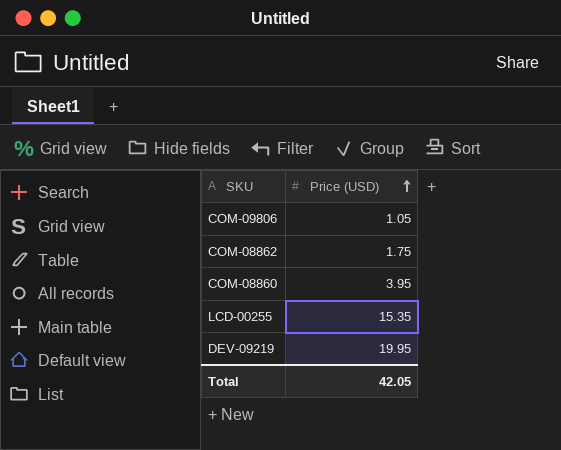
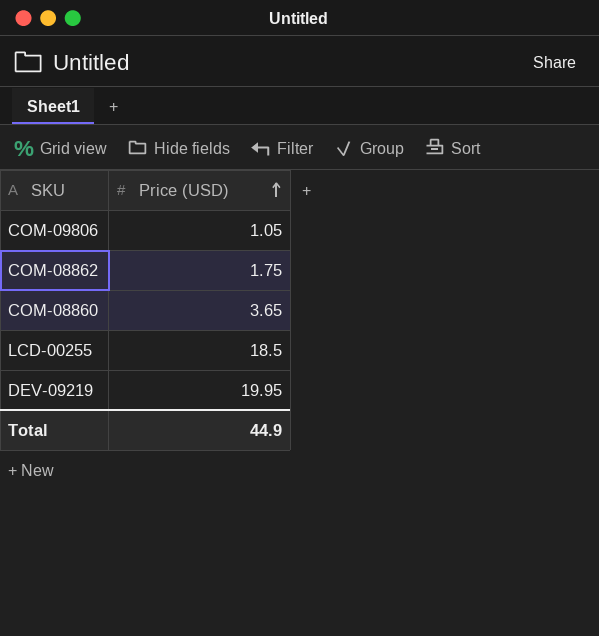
COM-08860 | Price (USD): 3.95 -> 3.65
LCD-00255 | Price (USD): 15.35 -> 18.5
Total | Price (USD): 42.05 -> 44.9

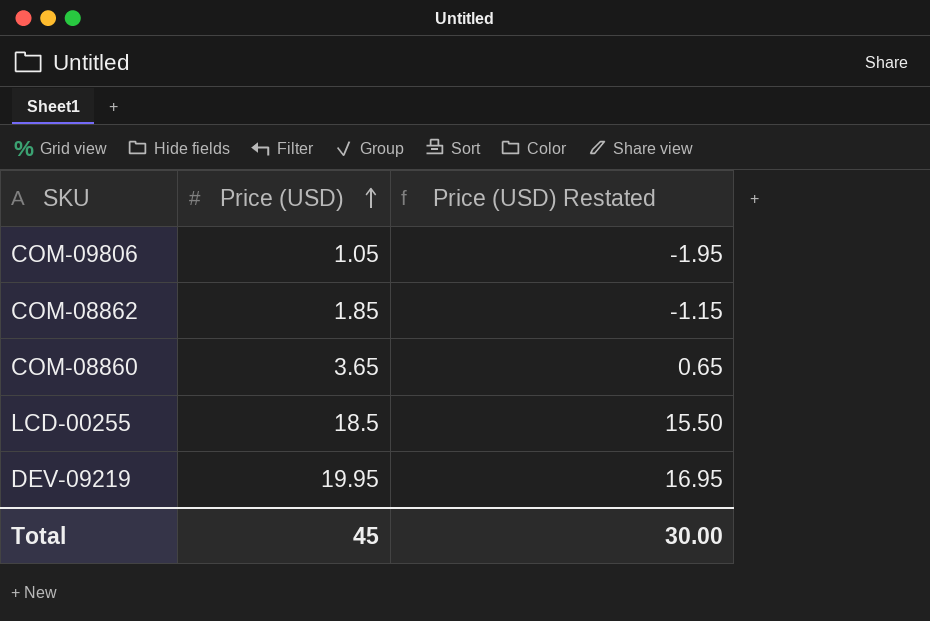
column Price (USD) Restated | formula: none -> [Price (USD)] - 3
COM-08862 | Price (USD): 1.75 -> 1.85
Total | Price (USD): 44.9 -> 45

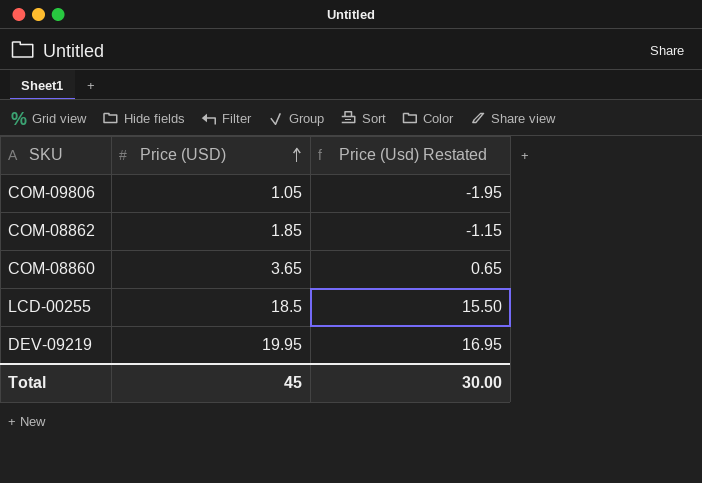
column name: Price (USD) Restated -> Price (Usd) Restated

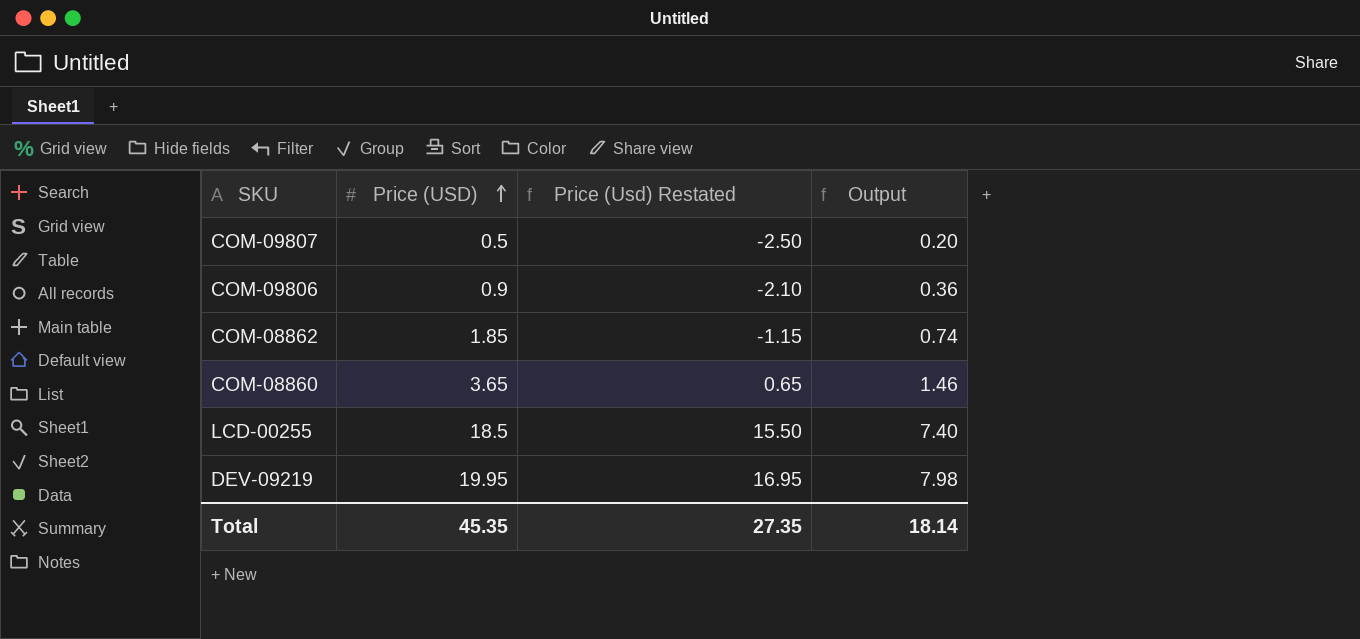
column Output | formula: none -> [Price (USD)] * 0.4
row COM-09807: none -> 0.5 | -2.50 | 0.20
COM-09806 | Price (USD): 1.05 -> 0.9
COM-09806 | Price (Usd) Restated: -1.95 -> -2.10
Total | Price (USD): 45 -> 45.35
Total | Price (Usd) Restated: 30.00 -> 27.35

